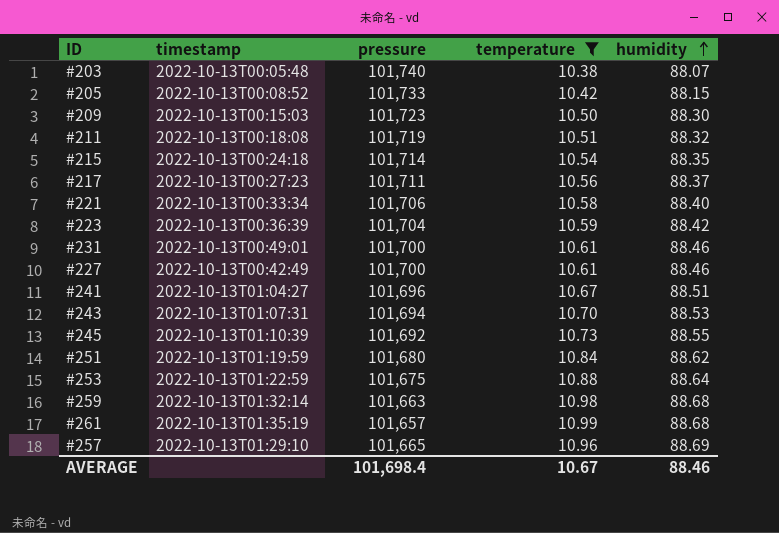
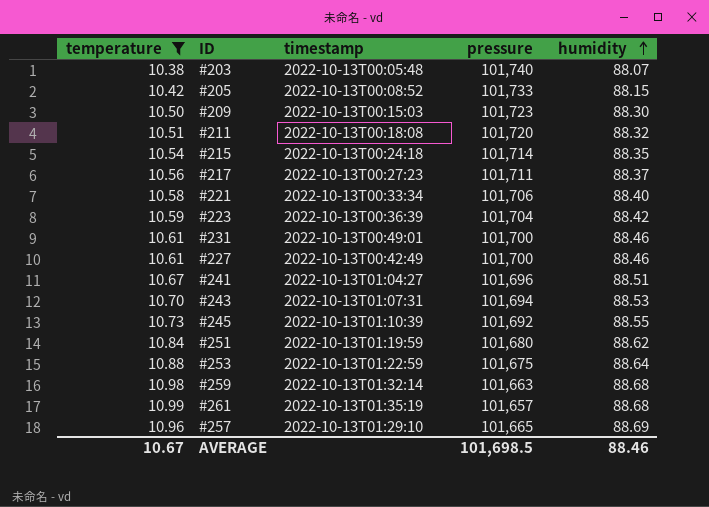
column temperature | position: 4 -> 1
#211 | pressure: 101,719 -> 101,720
AVERAGE | pressure: 101,698.4 -> 101,698.5

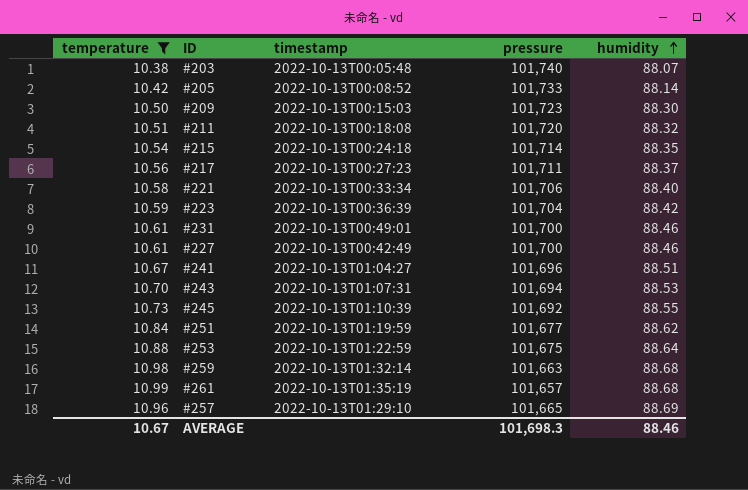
#205 | humidity: 88.15 -> 88.14
#251 | pressure: 101,680 -> 101,677
AVERAGE | pressure: 101,698.5 -> 101,698.3

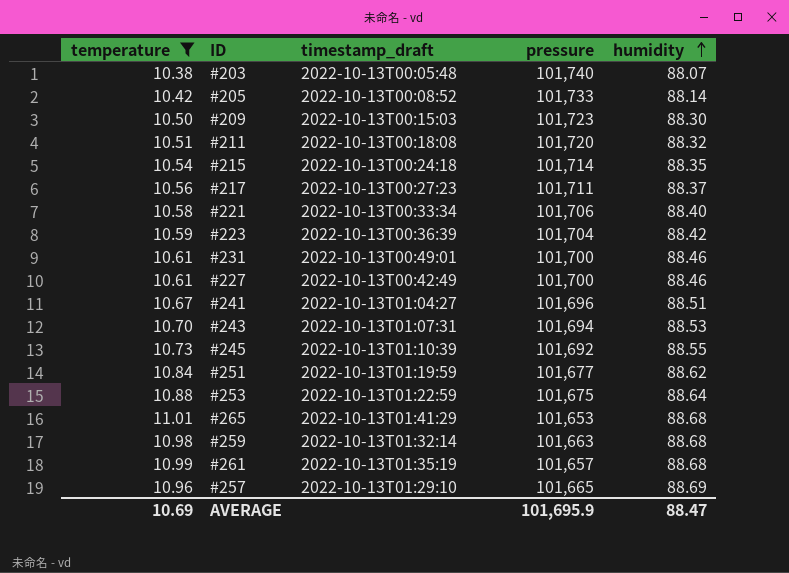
column name: timestamp -> timestamp_draft
row #265: none -> 11.01 | 2022-10-13T01:41:29 | 101,653 | 88.68
AVERAGE | temperature: 10.67 -> 10.69
AVERAGE | pressure: 101,698.3 -> 101,695.9
AVERAGE | humidity: 88.46 -> 88.47

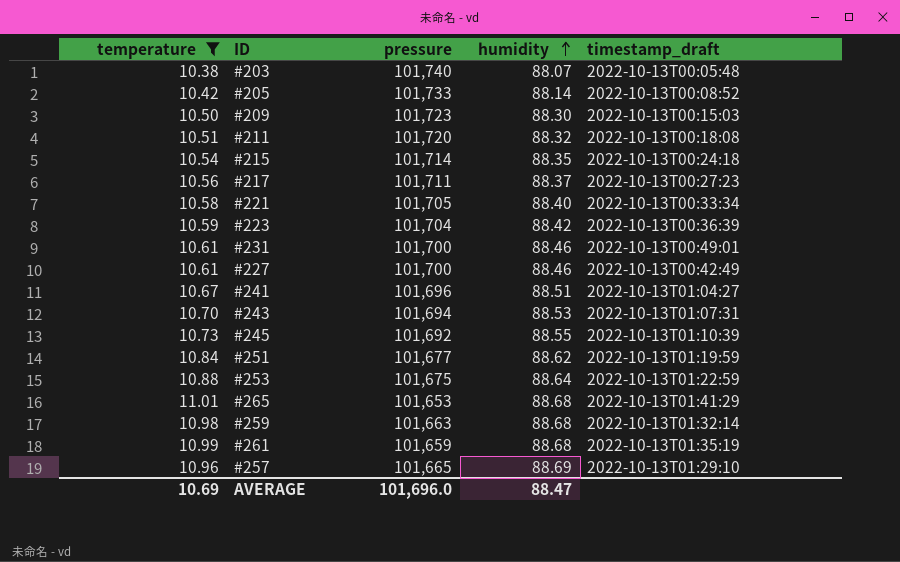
column timestamp_draft | position: 3 -> 5
#221 | pressure: 101,706 -> 101,705
#261 | pressure: 101,657 -> 101,659
AVERAGE | pressure: 101,695.9 -> 101,696.0

